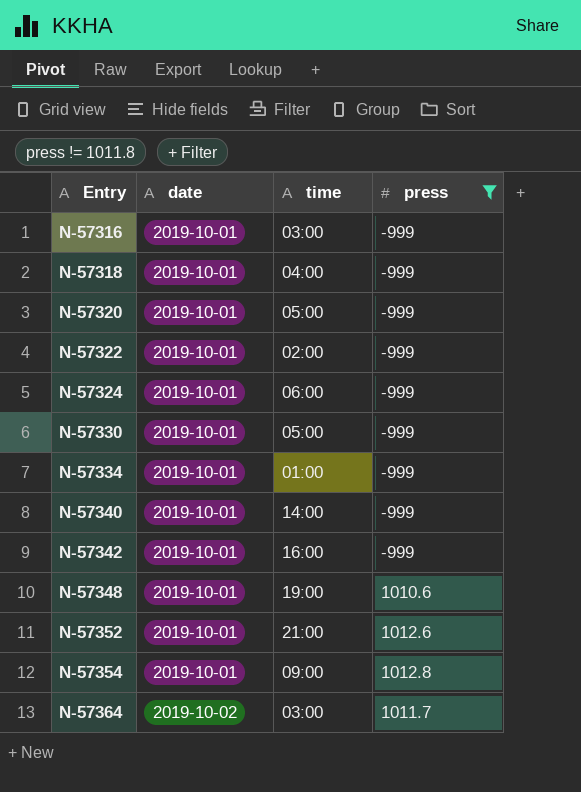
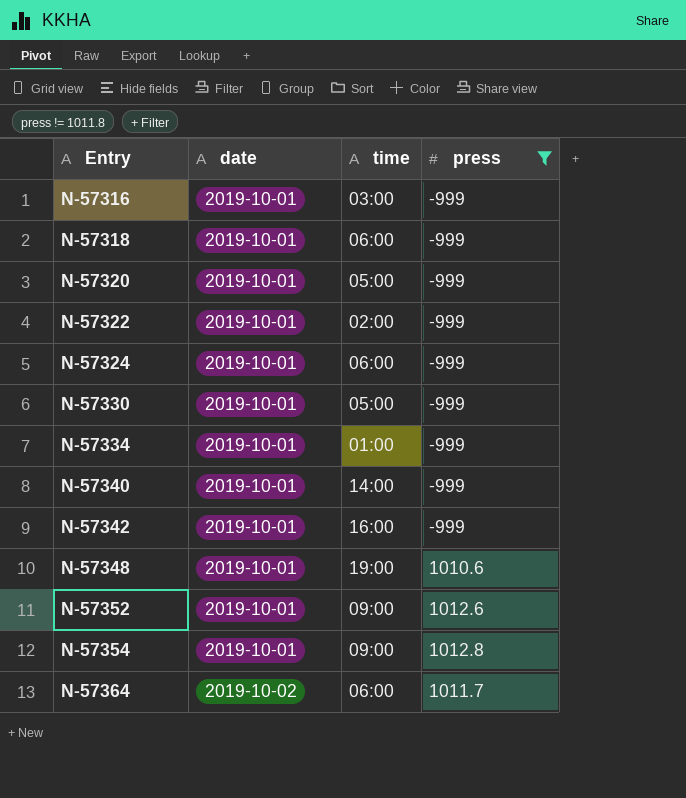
N-57318 | time: 04:00 -> 06:00
N-57352 | time: 21:00 -> 09:00
N-57364 | time: 03:00 -> 06:00

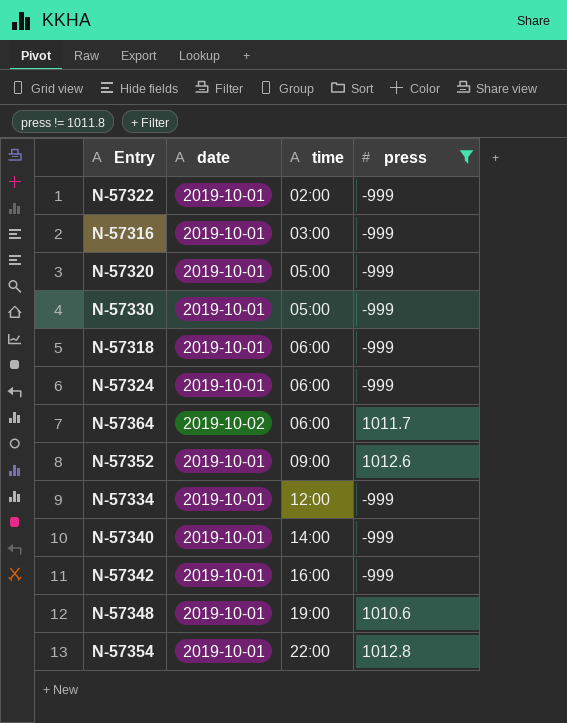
row order: Entry ascending -> time ascending
N-57334 | time: 01:00 -> 12:00
N-57354 | time: 09:00 -> 22:00

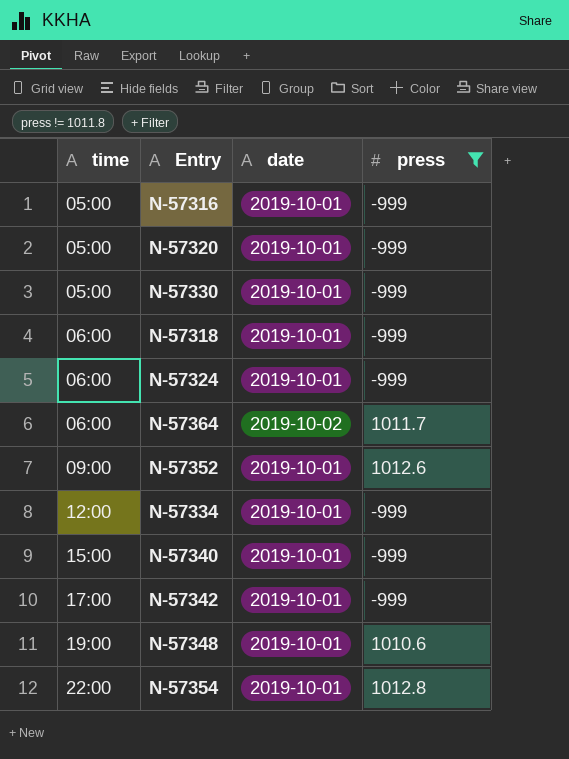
column time | position: 3 -> 1
row N-57322: 2019-10-01 | 02:00 | -999 -> none
N-57316 | time: 03:00 -> 05:00
N-57340 | time: 14:00 -> 15:00
N-57342 | time: 16:00 -> 17:00

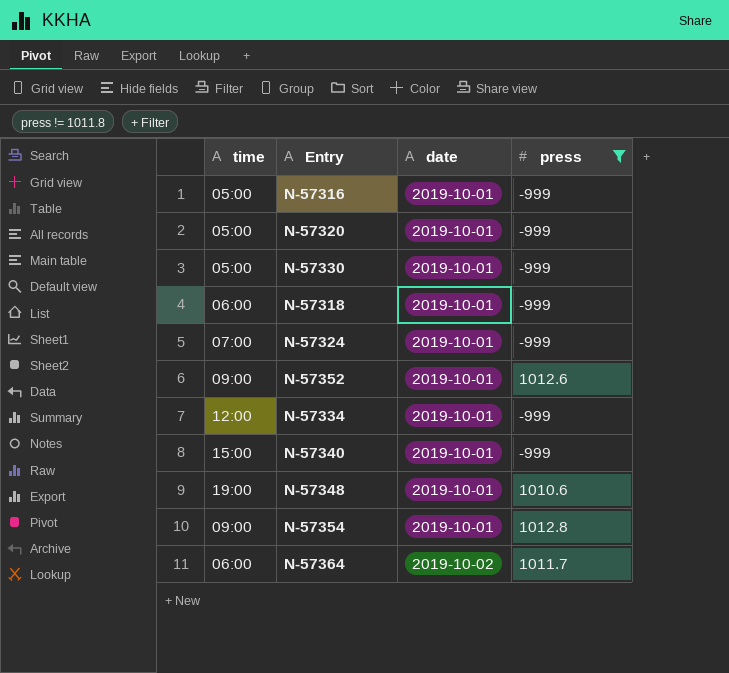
row order: time ascending -> date ascending
row N-57342: 17:00 | 2019-10-01 | -999 -> none
N-57324 | time: 06:00 -> 07:00
N-57354 | time: 22:00 -> 09:00

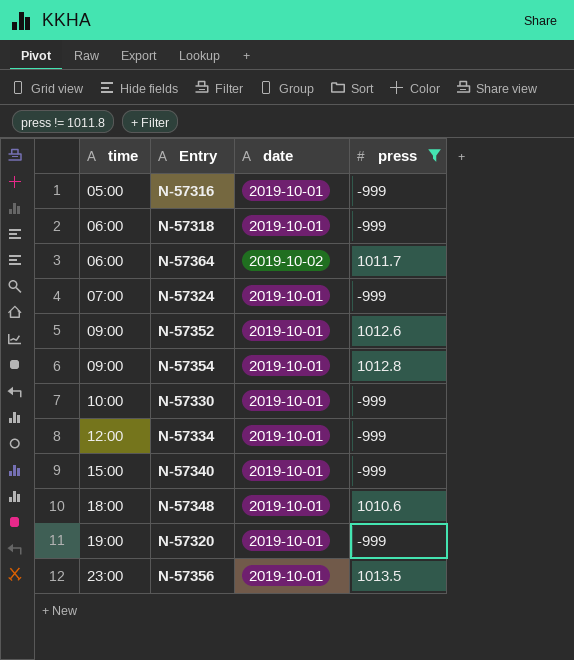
row order: date ascending -> time ascending
N-57330 | time: 05:00 -> 10:00
N-57348 | time: 19:00 -> 18:00
N-57320 | time: 05:00 -> 19:00
row N-57356: none -> 23:00 | 2019-10-01 | 1013.5

